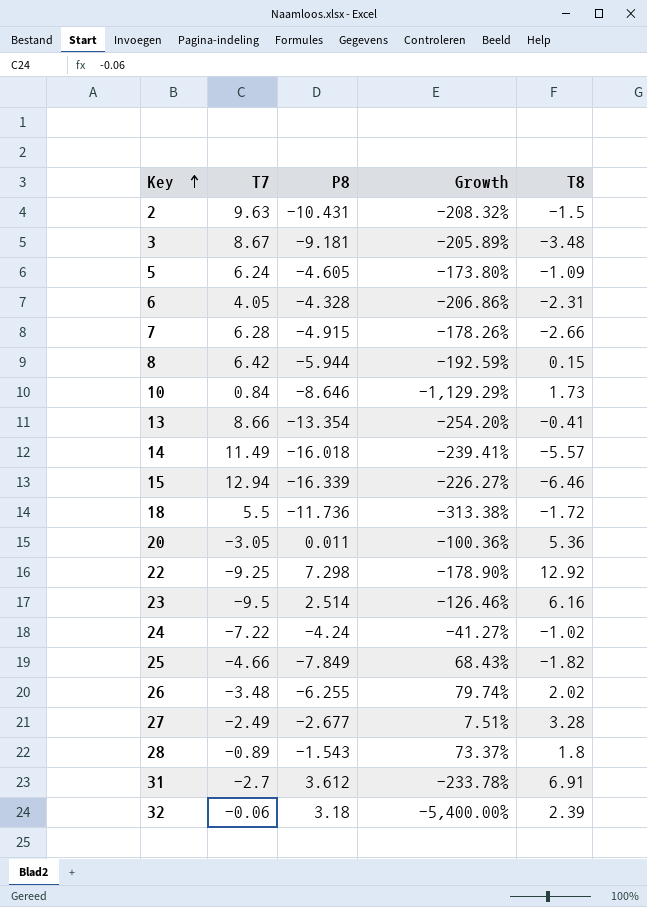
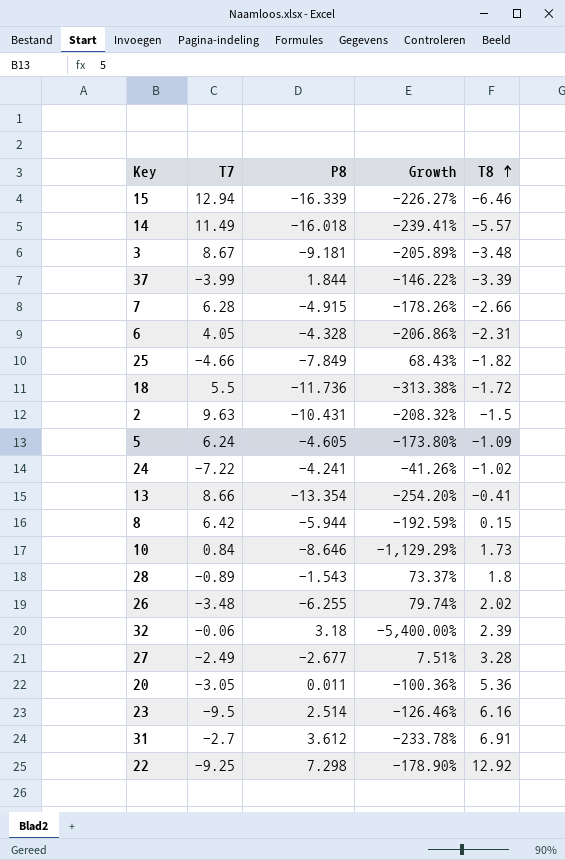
row order: Key ascending -> T8 ascending
row 37: none -> -3.99 | 1.844 | -146.22% | -3.39
24 | P8: -4.24 -> -4.241
24 | Growth: -41.27% -> -41.26%

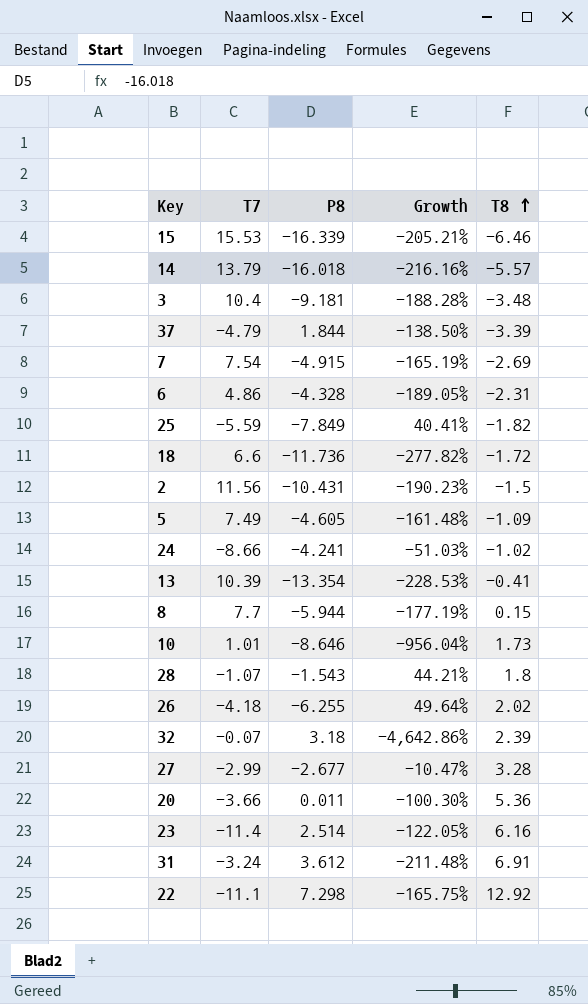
15 | T7: 12.94 -> 15.53
15 | Growth: -226.27% -> -205.21%
14 | T7: 11.49 -> 13.79
14 | Growth: -239.41% -> -216.16%
3 | T7: 8.67 -> 10.4
3 | Growth: -205.89% -> -188.28%
37 | T7: -3.99 -> -4.79
37 | Growth: -146.22% -> -138.50%
7 | T7: 6.28 -> 7.54
7 | Growth: -178.26% -> -165.19%
7 | T8: -2.66 -> -2.69
6 | T7: 4.05 -> 4.86
6 | Growth: -206.86% -> -189.05%
25 | T7: -4.66 -> -5.59
25 | Growth: 68.43% -> 40.41%
18 | T7: 5.5 -> 6.6
18 | Growth: -313.38% -> -277.82%
2 | T7: 9.63 -> 11.56
2 | Growth: -208.32% -> -190.23%
5 | T7: 6.24 -> 7.49
5 | Growth: -173.80% -> -161.48%
24 | T7: -7.22 -> -8.66
24 | Growth: -41.26% -> -51.03%
13 | T7: 8.66 -> 10.39
13 | Growth: -254.20% -> -228.53%
8 | T7: 6.42 -> 7.7
8 | Growth: -192.59% -> -177.19%
10 | T7: 0.84 -> 1.01
10 | Growth: -1,129.29% -> -956.04%
28 | T7: -0.89 -> -1.07
28 | Growth: 73.37% -> 44.21%
26 | T7: -3.48 -> -4.18
26 | Growth: 79.74% -> 49.64%
32 | T7: -0.06 -> -0.07
32 | Growth: -5,400.00% -> -4,642.86%
27 | T7: -2.49 -> -2.99
27 | Growth: 7.51% -> -10.47%
20 | T7: -3.05 -> -3.66
20 | Growth: -100.36% -> -100.30%
23 | T7: -9.5 -> -11.4
23 | Growth: -126.46% -> -122.05%
31 | T7: -2.7 -> -3.24
31 | Growth: -233.78% -> -211.48%
22 | T7: -9.25 -> -11.1
22 | Growth: -178.90% -> -165.75%

